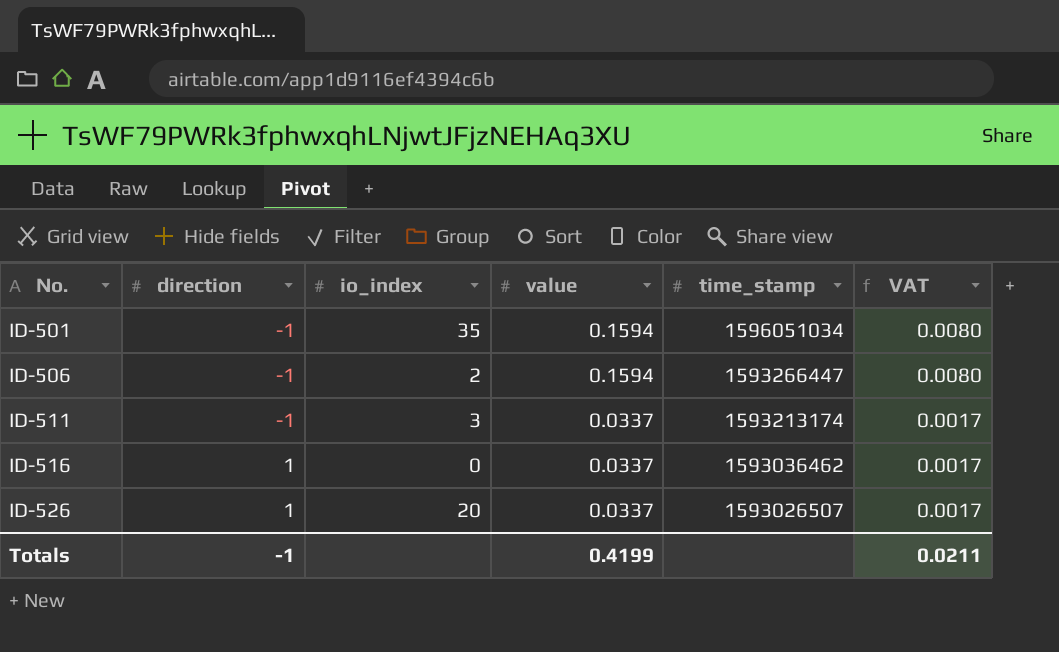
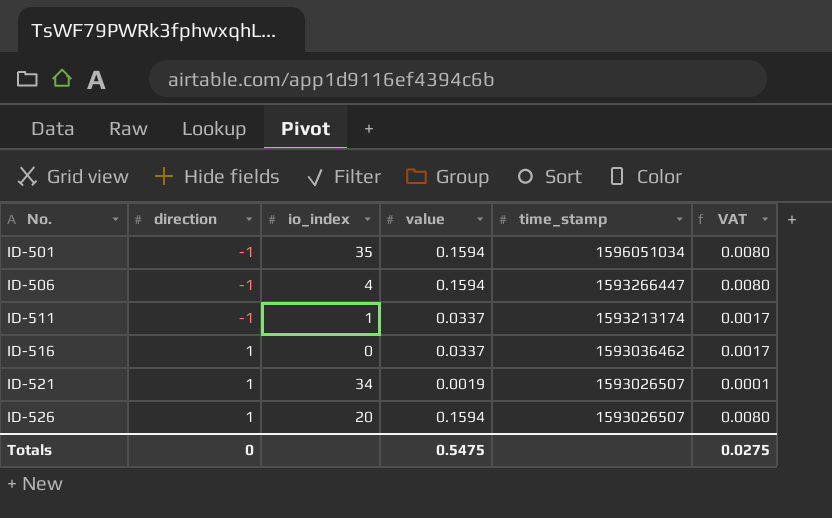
ID-506 | io_index: 2 -> 4
ID-511 | io_index: 3 -> 1
row ID-521: none -> 1 | 34 | 0.0019 | 1593026507 | 0.0001
ID-526 | value: 0.0337 -> 0.1594
ID-526 | VAT: 0.0017 -> 0.0080
Totals | direction: -1 -> 0
Totals | value: 0.4199 -> 0.5475
Totals | VAT: 0.0211 -> 0.0275

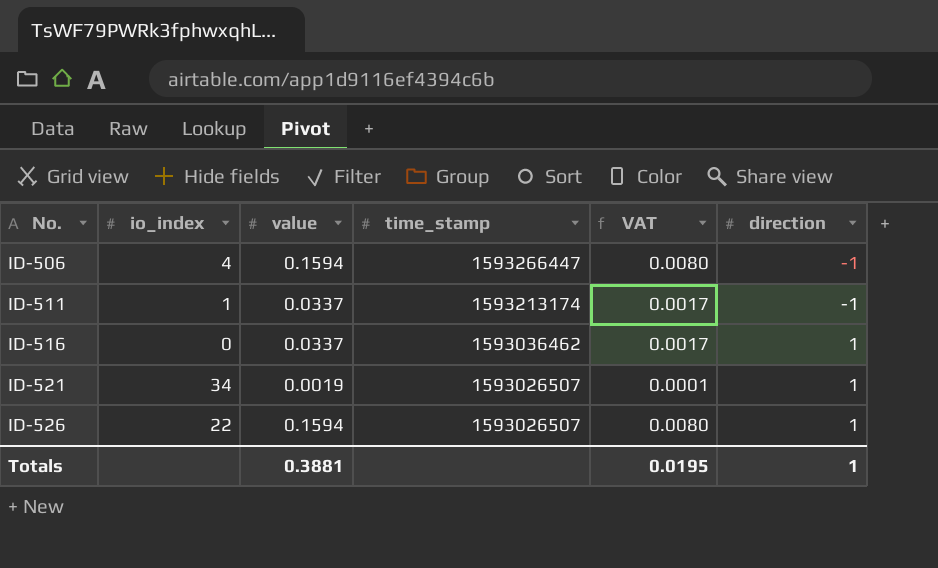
column direction | position: 2 -> 6
row ID-501: -1 | 35 | 0.1594 | 1596051034 | 0.0080 -> none
ID-526 | io_index: 20 -> 22
Totals | value: 0.5475 -> 0.3881
Totals | VAT: 0.0275 -> 0.0195
Totals | direction: 0 -> 1

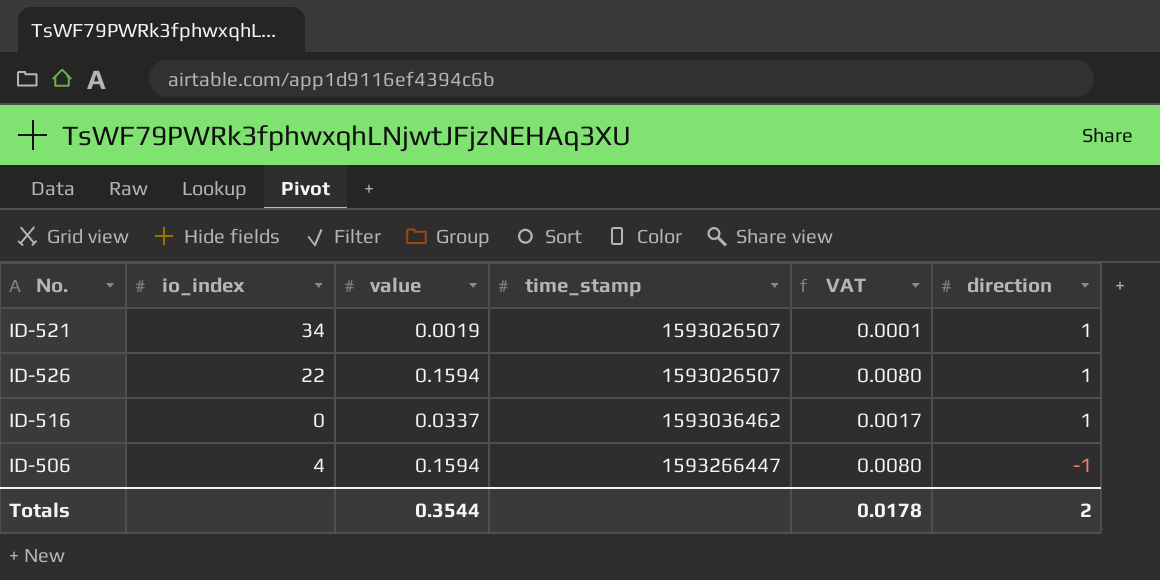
row order: No. ascending -> time_stamp ascending
row ID-511: 1 | 0.0337 | 1593213174 | 0.0017 | -1 -> none
Totals | value: 0.3881 -> 0.3544
Totals | VAT: 0.0195 -> 0.0178
Totals | direction: 1 -> 2

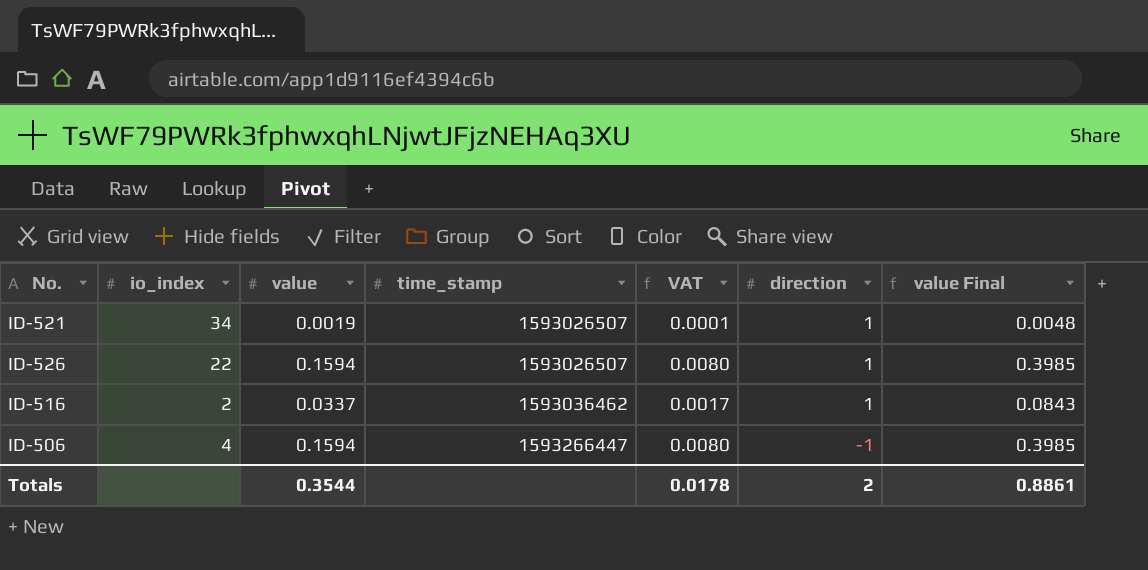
column value Final | formula: none -> [value] * 2.5
ID-516 | io_index: 0 -> 2

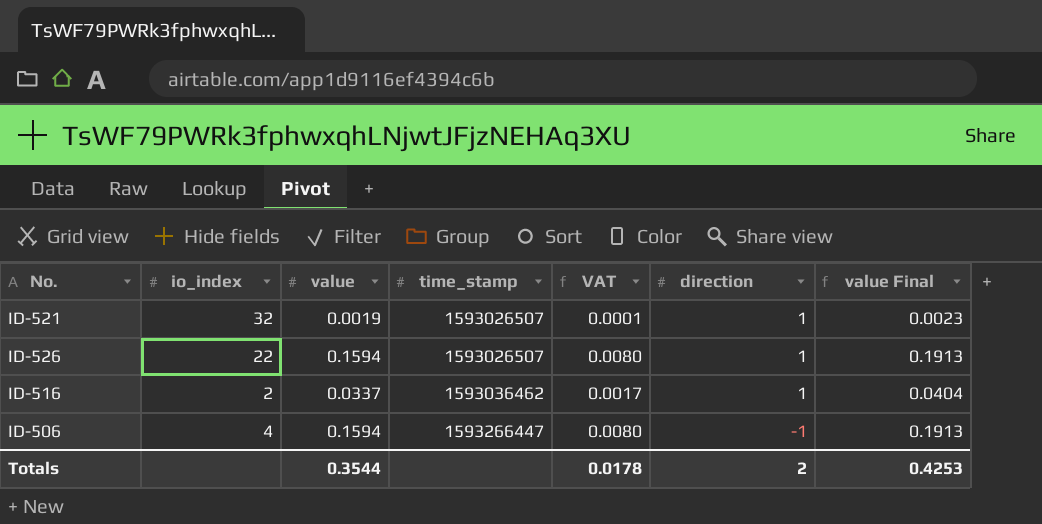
column value Final | formula: [value] * 2.5 -> [value] * 1.2
ID-521 | io_index: 34 -> 32
Totals | value Final: 0.8861 -> 0.4253

